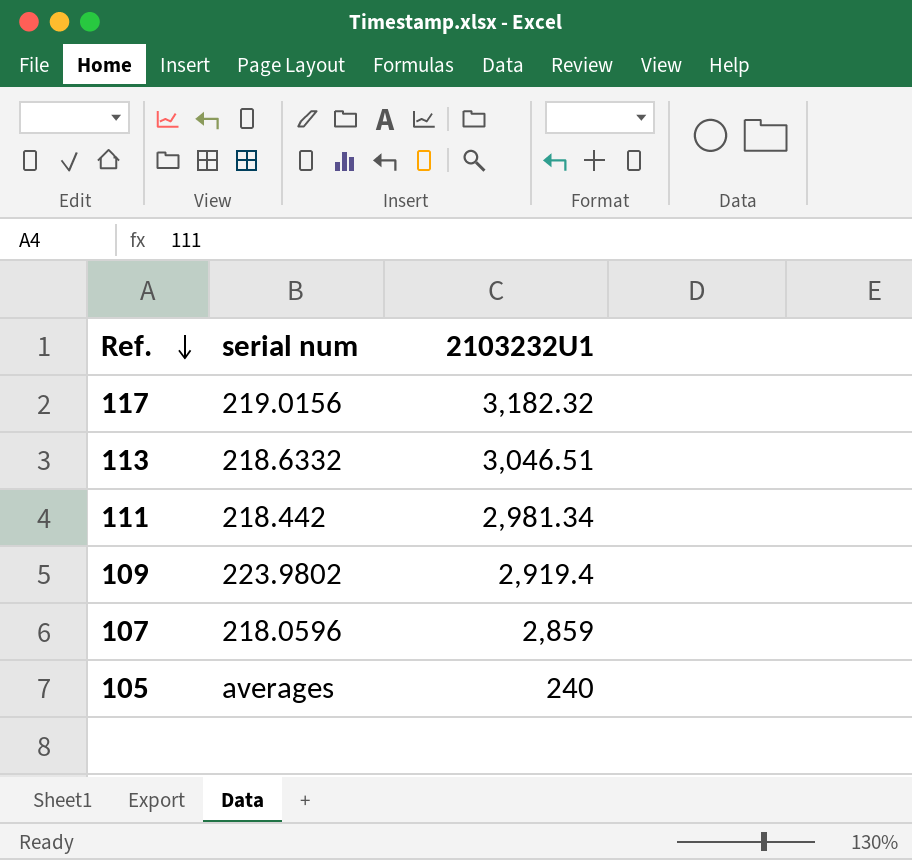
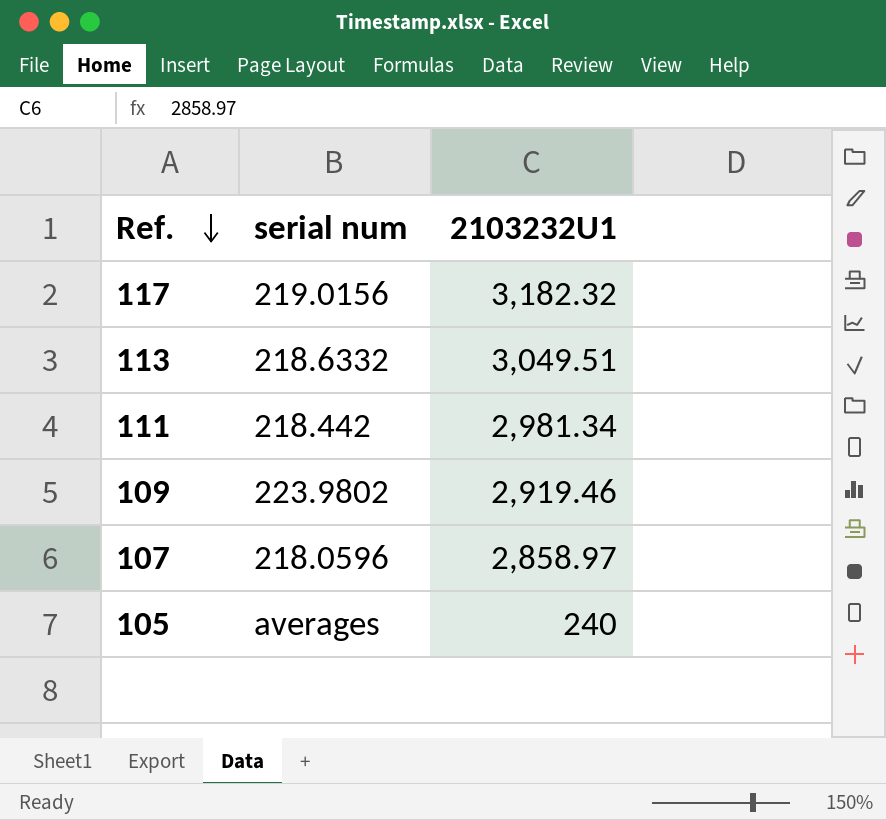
113 | 2103232U1: 3,046.51 -> 3,049.51
109 | 2103232U1: 2,919.4 -> 2,919.46
107 | 2103232U1: 2,859 -> 2,858.97

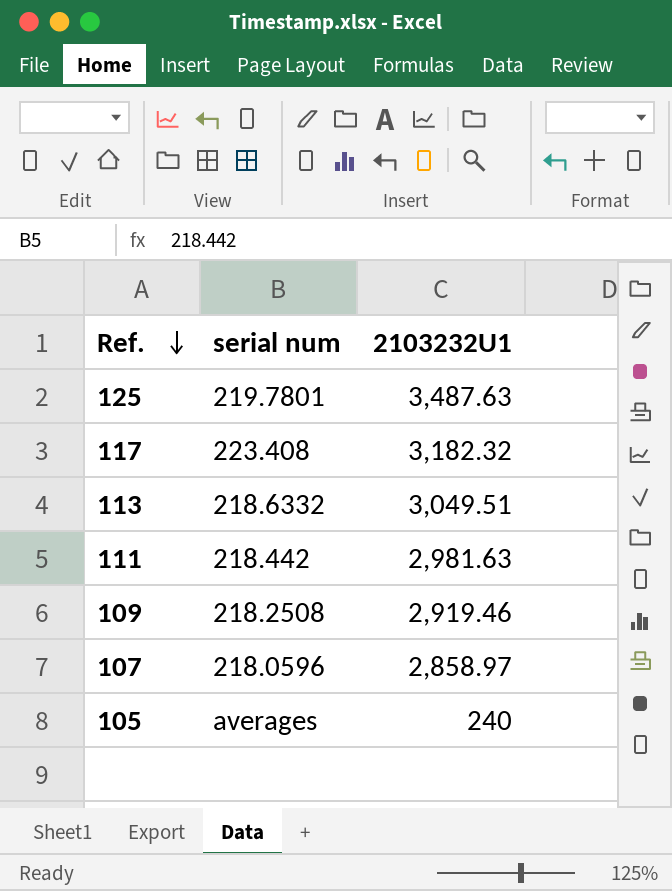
row 125: none -> 219.7801 | 3,487.63
117 | serial num: 219.0156 -> 223.408
111 | 2103232U1: 2,981.34 -> 2,981.63
109 | serial num: 223.9802 -> 218.2508

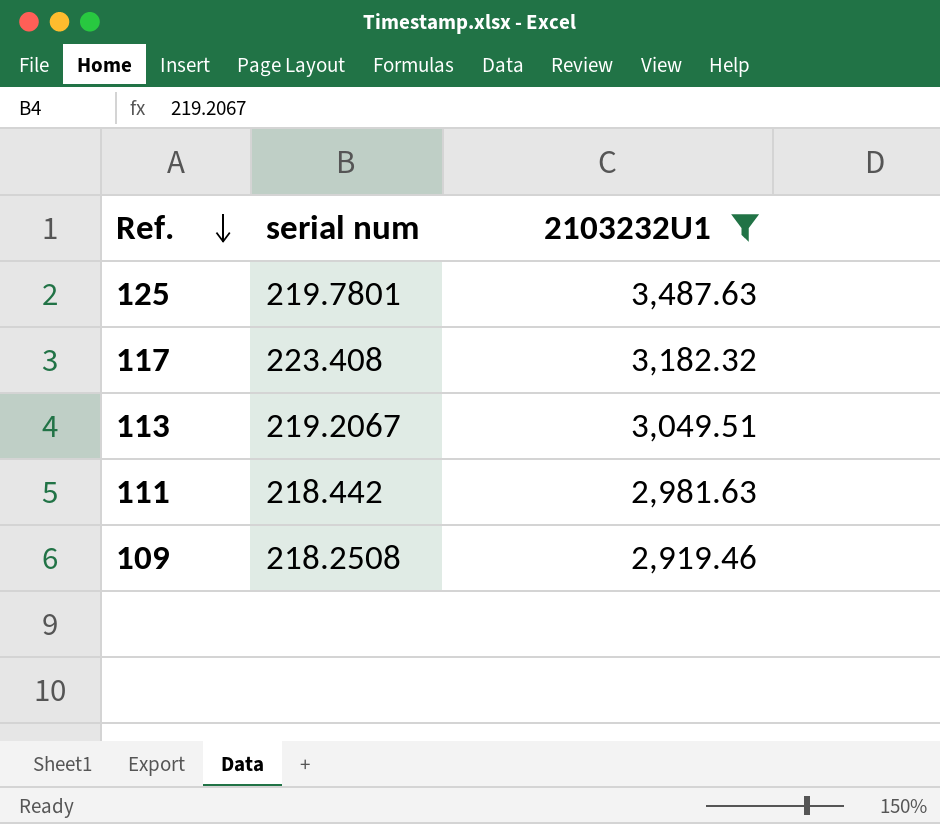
filter: none -> 2103232U1 >= 2,919.46
113 | serial num: 218.6332 -> 219.2067

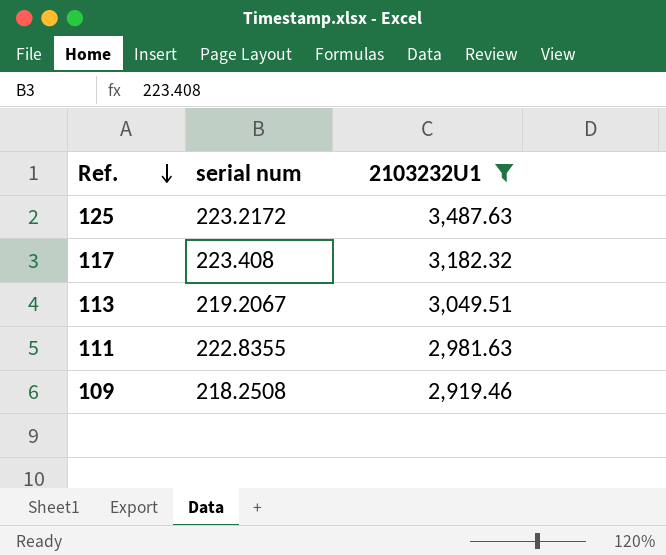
125 | serial num: 219.7801 -> 223.2172
111 | serial num: 218.442 -> 222.8355

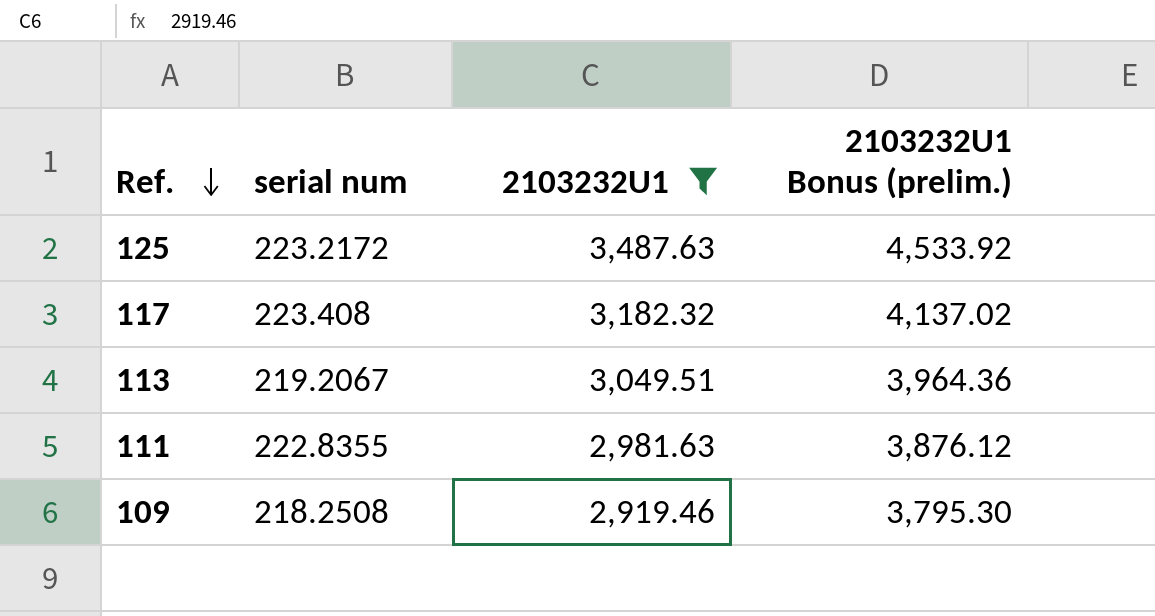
column 2103232U1 Bonus (prelim.) | formula: none -> [2103232U1] * 1.3

